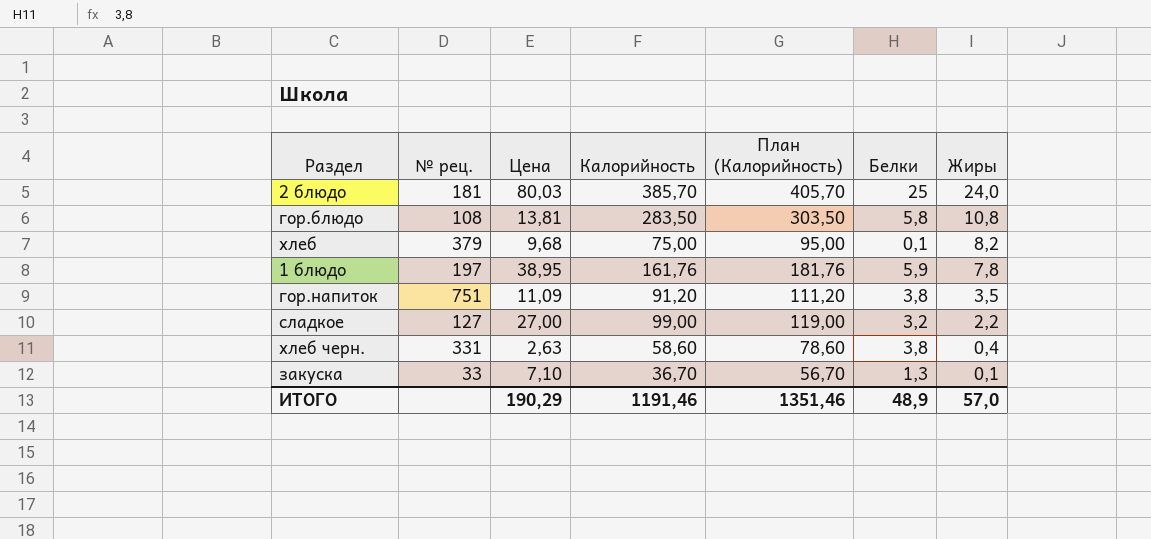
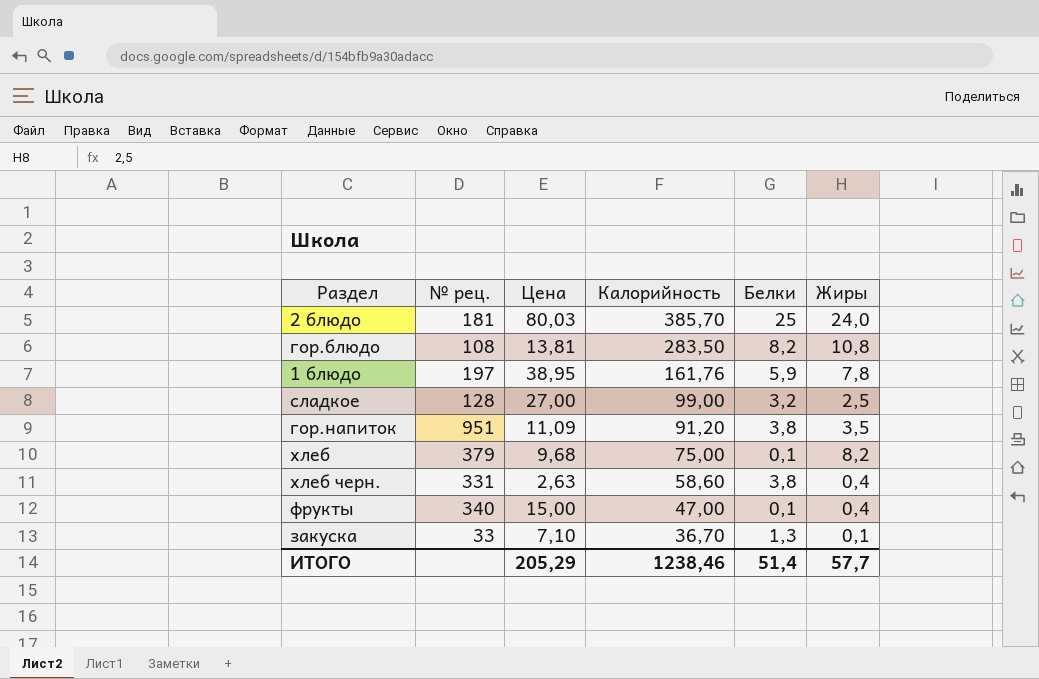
row order: Жиры descending -> Калорийность descending
column План (Калорийность) | formula: [Калорийность] + 20 -> none
гор.блюдо | Белки: 5,8 -> 8,2
сладкое | № рец.: 127 -> 128
сладкое | Жиры: 2,2 -> 2,5
гор.напиток | № рец.: 751 -> 951
row фрукты: none -> 340 | 15,00 | 47,00 | 0,1 | 0,4
ИТОГО | Цена: 190,29 -> 205,29
ИТОГО | Калорийность: 1191,46 -> 1238,46
ИТОГО | Белки: 48,9 -> 51,4
ИТОГО | Жиры: 57,0 -> 57,7

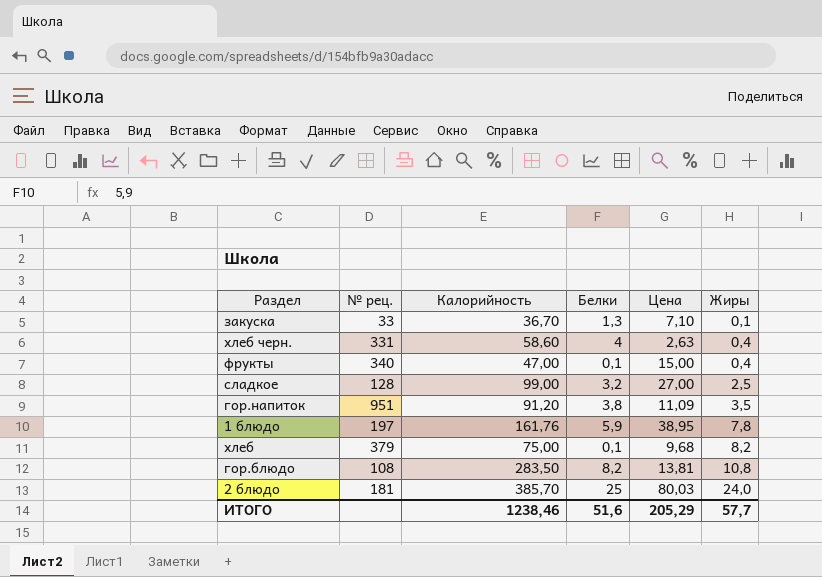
row order: Калорийность descending -> Жиры ascending
column Цена | position: 3 -> 5
хлеб черн. | Белки: 3,8 -> 4
ИТОГО | Белки: 51,4 -> 51,6

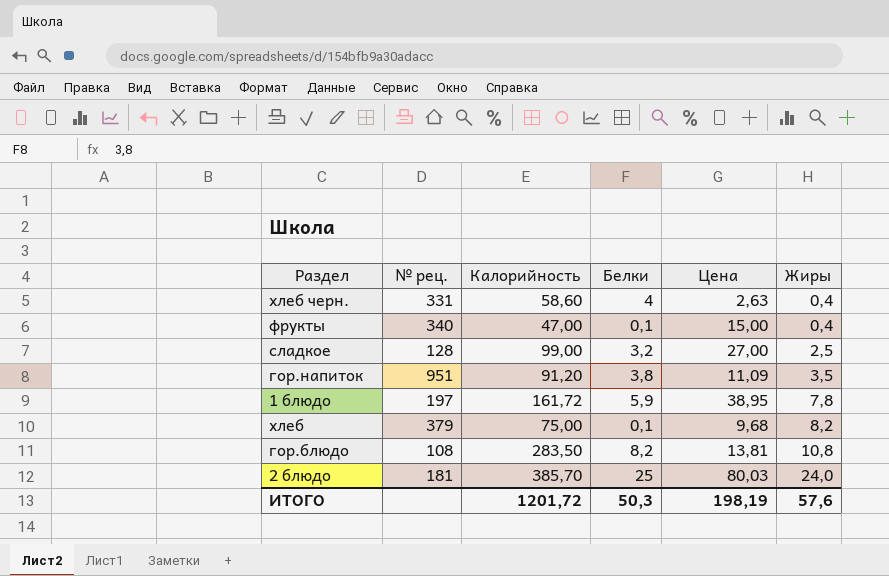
row закуска: 33 | 36,70 | 1,3 | 7,10 | 0,1 -> none
1 блюдо | Калорийность: 161,76 -> 161,72
ИТОГО | Калорийность: 1238,46 -> 1201,72
ИТОГО | Белки: 51,6 -> 50,3
ИТОГО | Цена: 205,29 -> 198,19
ИТОГО | Жиры: 57,7 -> 57,6

